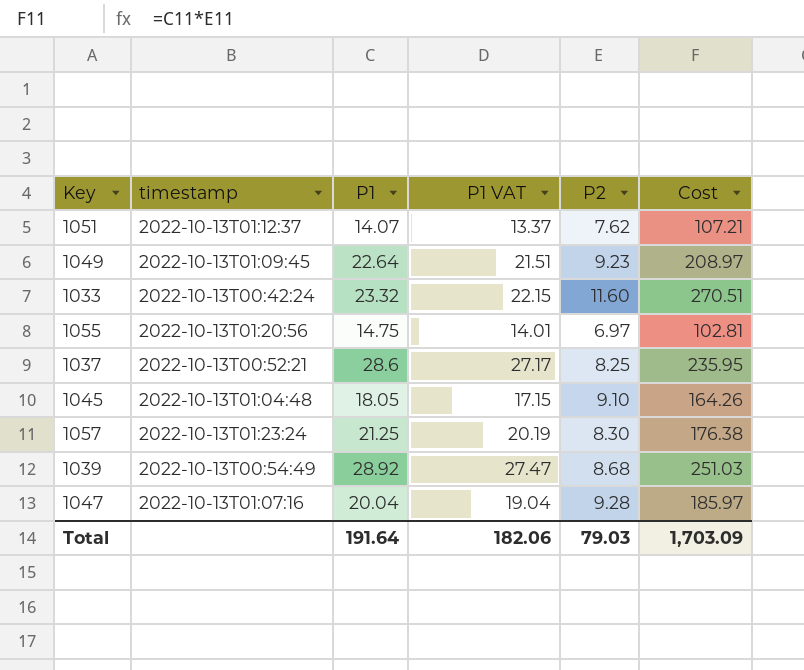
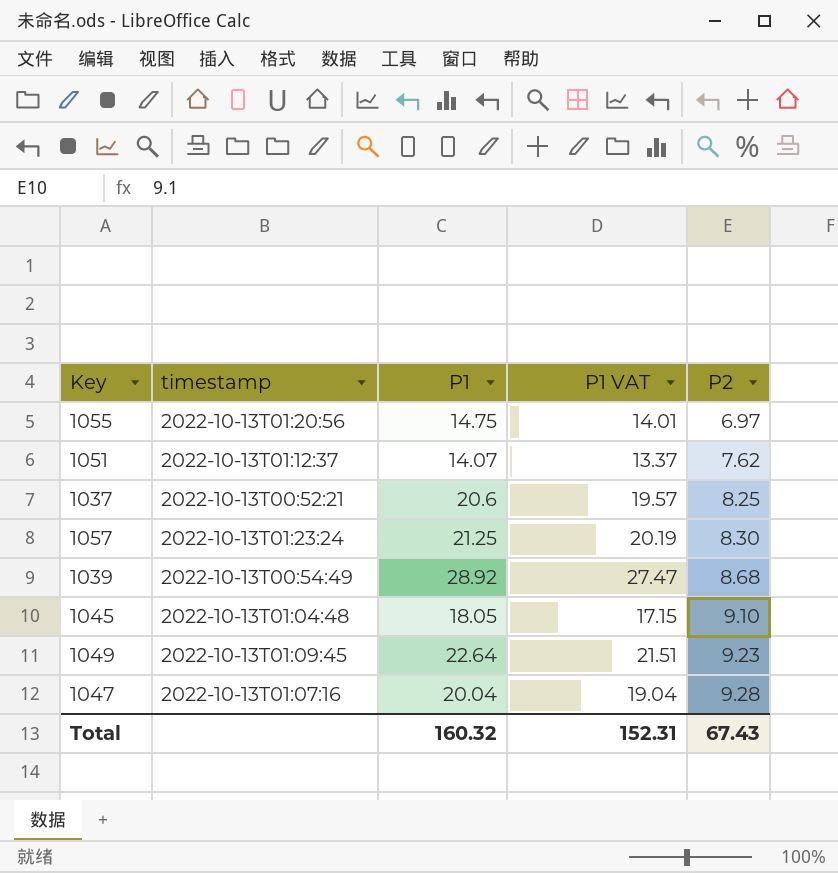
row order: none -> P2 ascending
column Cost | formula: [P1] * [P2] -> none
row 1033: 2022-10-13T00:42:24 | 23.32 | 22.15 | 11.60 | 270.51 -> none
1037 | P1: 28.6 -> 20.6
1037 | P1 VAT: 27.17 -> 19.57
Total | P1: 191.64 -> 160.32
Total | P1 VAT: 182.06 -> 152.31
Total | P2: 79.03 -> 67.43

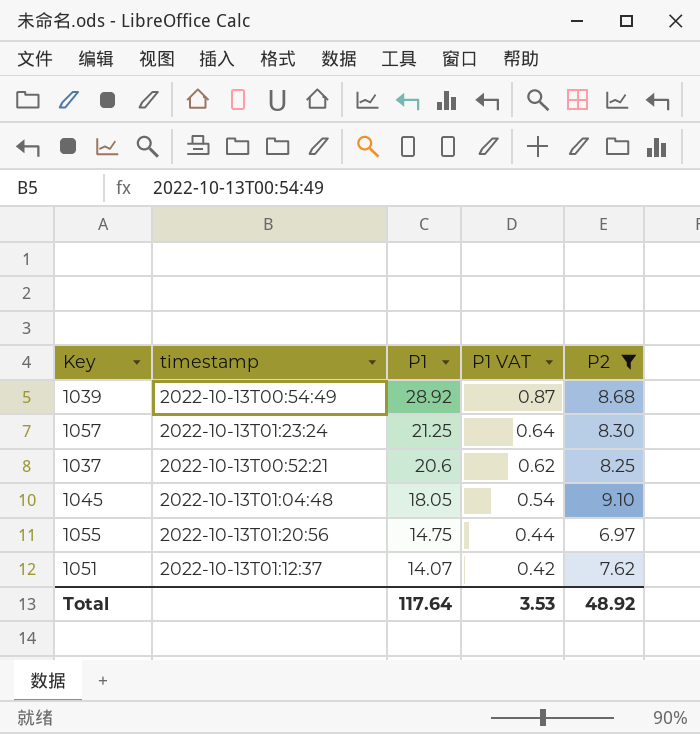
filter: none -> P2 <= 9.10
row order: P2 ascending -> P1 descending
column P1 VAT | formula: [P1] * 0.95 -> [P1] * 0.03
Total | P1: 160.32 -> 117.64
Total | P1 VAT: 152.31 -> 3.53
Total | P2: 67.43 -> 48.92

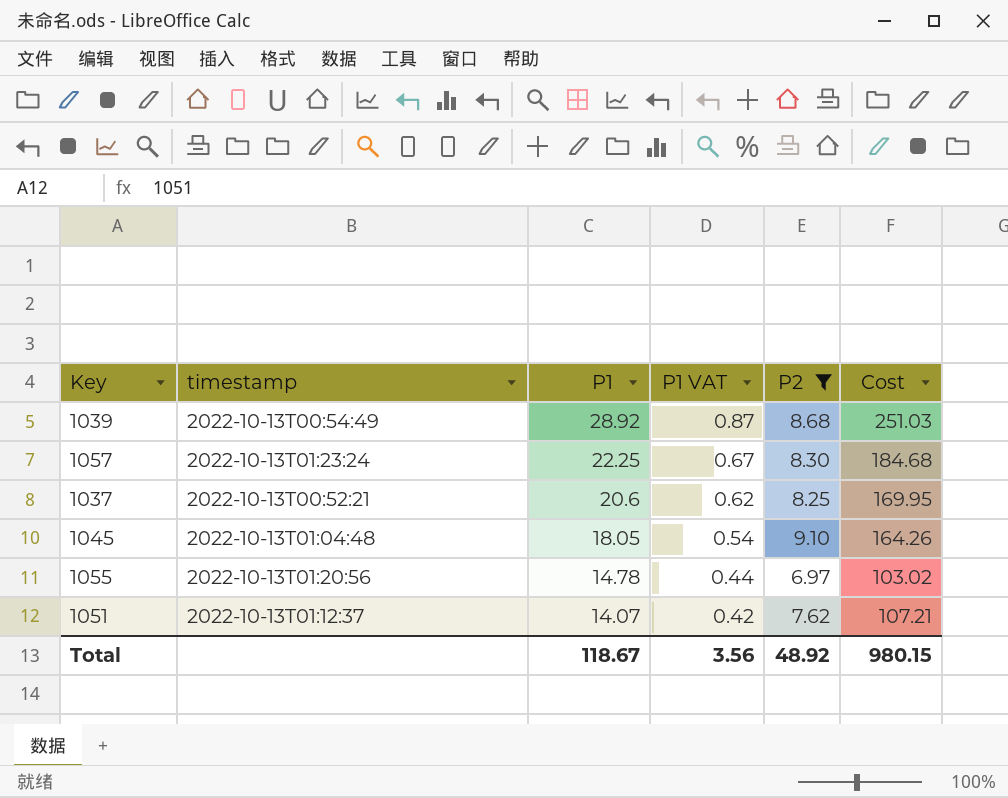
column Cost | formula: none -> [P1] * [P2]
1057 | P1: 21.25 -> 22.25
1057 | P1 VAT: 0.64 -> 0.67
1055 | P1: 14.75 -> 14.78
Total | P1: 117.64 -> 118.67
Total | P1 VAT: 3.53 -> 3.56

